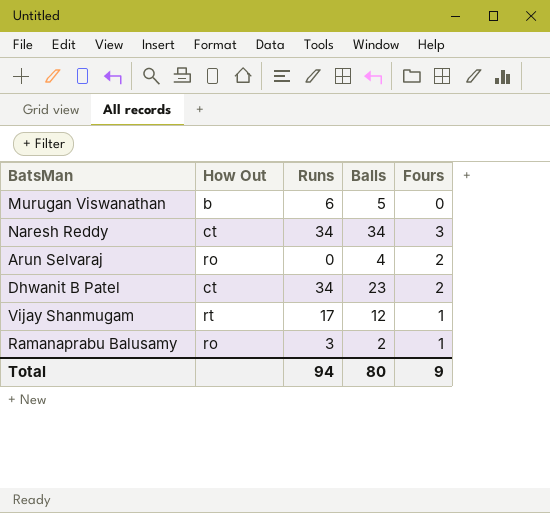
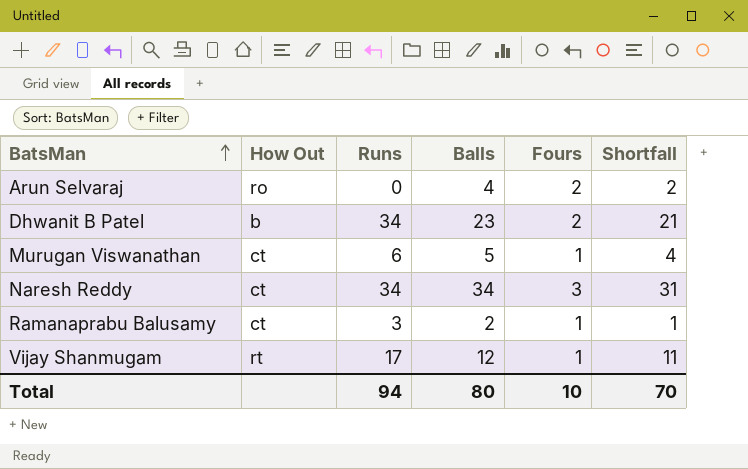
row order: none -> BatsMan ascending
column Shortfall | formula: none -> [Balls] - [Fours]
Dhwanit B Patel | How Out: ct -> b
Murugan Viswanathan | How Out: b -> ct
Murugan Viswanathan | Fours: 0 -> 1
Ramanaprabu Balusamy | How Out: ro -> ct
Total | Fours: 9 -> 10

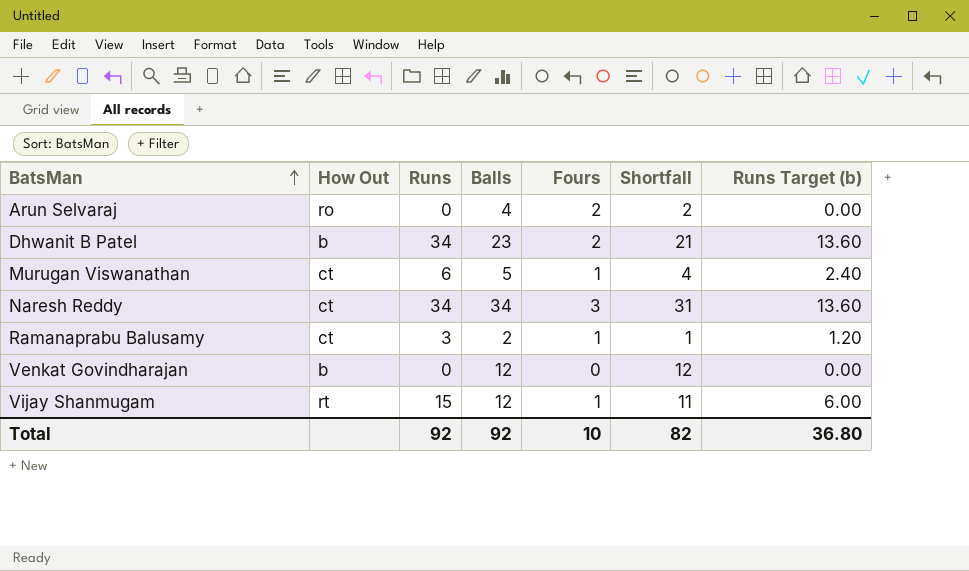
column Runs Target (b) | formula: none -> [Runs] * 0.4
row Venkat Govindharajan: none -> b | 0 | 12 | 0 | 12 | 0.00
Vijay Shanmugam | Runs: 17 -> 15
Total | Runs: 94 -> 92
Total | Balls: 80 -> 92
Total | Shortfall: 70 -> 82

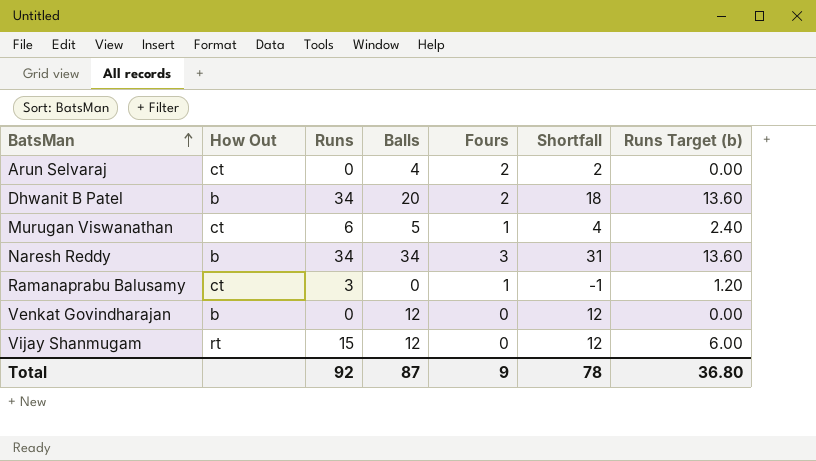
Arun Selvaraj | How Out: ro -> ct
Dhwanit B Patel | Balls: 23 -> 20
Dhwanit B Patel | Shortfall: 21 -> 18
Naresh Reddy | How Out: ct -> b
Ramanaprabu Balusamy | Balls: 2 -> 0
Ramanaprabu Balusamy | Shortfall: 1 -> -1
Vijay Shanmugam | Fours: 1 -> 0
Vijay Shanmugam | Shortfall: 11 -> 12
Total | Balls: 92 -> 87
Total | Fours: 10 -> 9
Total | Shortfall: 82 -> 78

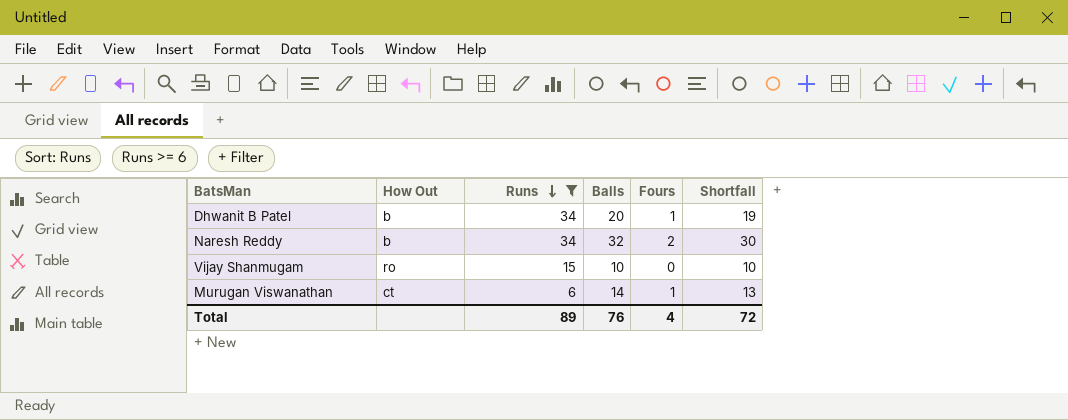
filter: none -> Runs >= 6
row order: BatsMan ascending -> Runs descending
column Runs Target (b) | formula: [Runs] * 0.4 -> none
Dhwanit B Patel | Fours: 2 -> 1
Dhwanit B Patel | Shortfall: 18 -> 19
Naresh Reddy | Balls: 34 -> 32
Naresh Reddy | Fours: 3 -> 2
Naresh Reddy | Shortfall: 31 -> 30
Vijay Shanmugam | How Out: rt -> ro
Vijay Shanmugam | Balls: 12 -> 10
Vijay Shanmugam | Shortfall: 12 -> 10
Murugan Viswanathan | Balls: 5 -> 14
Murugan Viswanathan | Shortfall: 4 -> 13
Total | Runs: 92 -> 89
Total | Balls: 87 -> 76
Total | Fours: 9 -> 4
Total | Shortfall: 78 -> 72

